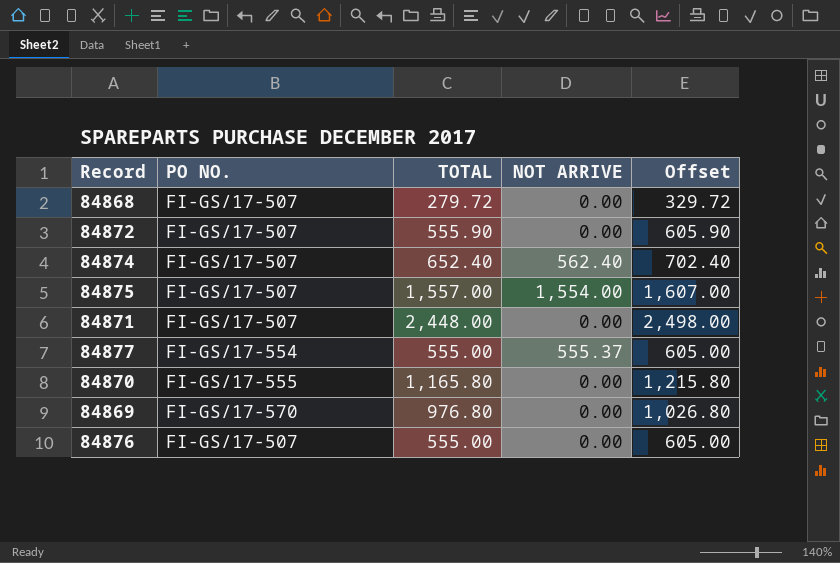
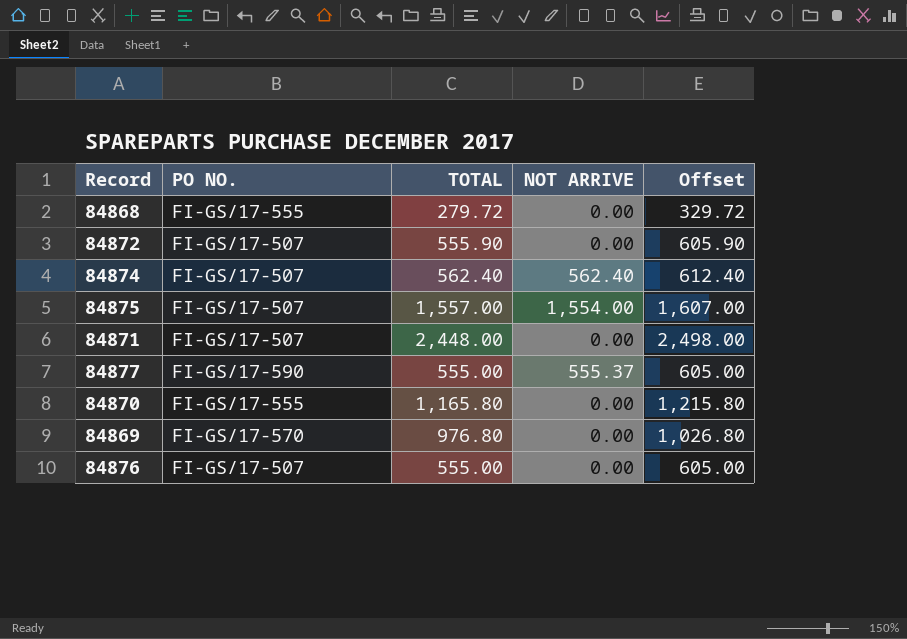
84868 | PO NO.: FI-GS/17-507 -> FI-GS/17-555
84874 | TOTAL: 652.40 -> 562.40
84874 | Offset: 702.40 -> 612.40
84877 | PO NO.: FI-GS/17-554 -> FI-GS/17-590

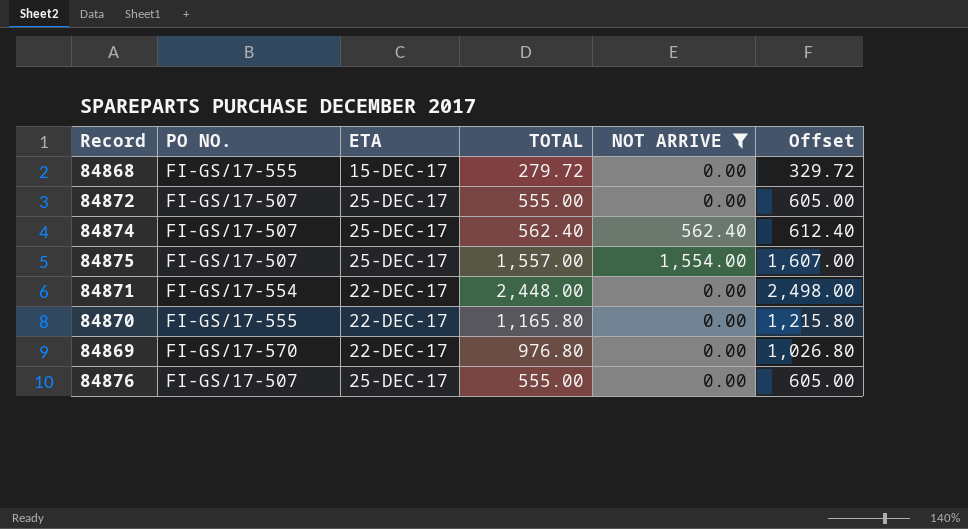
filter: none -> NOT ARRIVE != 555.37
column ETA | position: none -> 3
84872 | TOTAL: 555.90 -> 555.00
84872 | Offset: 605.90 -> 605.00
84871 | PO NO.: FI-GS/17-507 -> FI-GS/17-554

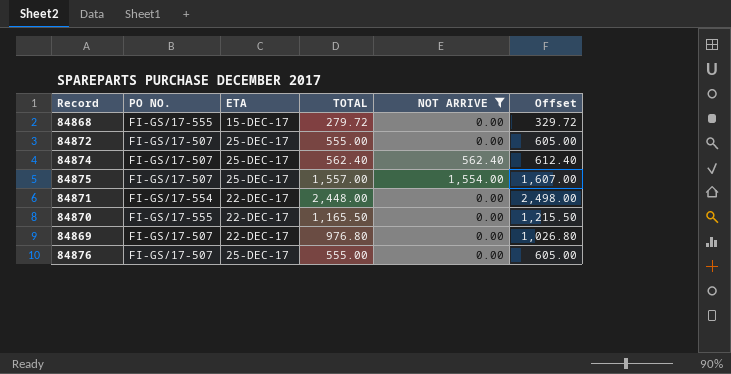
84870 | TOTAL: 1,165.80 -> 1,165.50
84870 | Offset: 1,215.80 -> 1,215.50
84869 | PO NO.: FI-GS/17-570 -> FI-GS/17-507

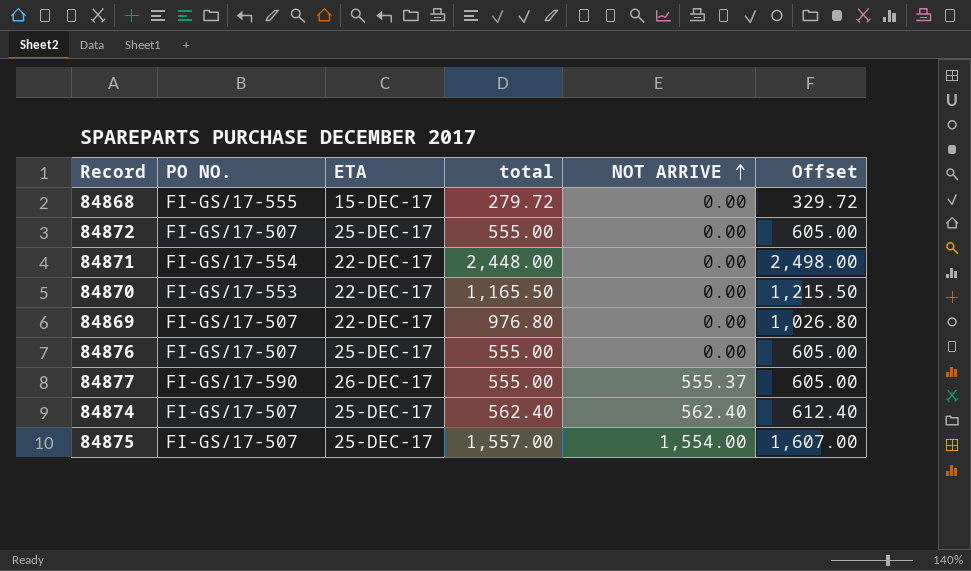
filter: NOT ARRIVE != 555.37 -> none
row order: none -> NOT ARRIVE ascending
column name: TOTAL -> total
84870 | PO NO.: FI-GS/17-555 -> FI-GS/17-553

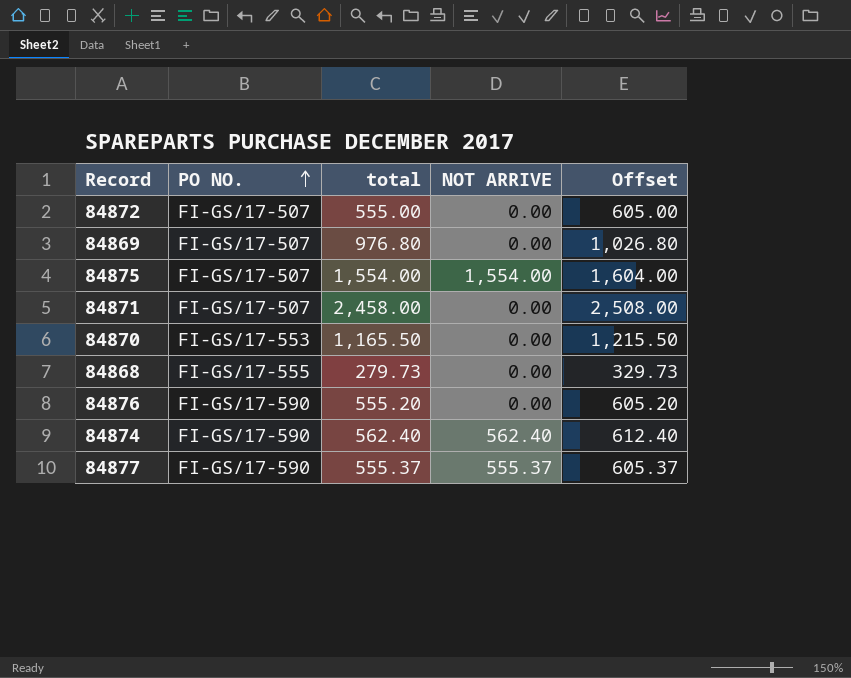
row order: NOT ARRIVE ascending -> PO NO. ascending
column ETA | position: 3 -> none
84875 | total: 1,557.00 -> 1,554.00
84875 | Offset: 1,607.00 -> 1,604.00
84871 | PO NO.: FI-GS/17-554 -> FI-GS/17-507
84871 | total: 2,448.00 -> 2,458.00
84871 | Offset: 2,498.00 -> 2,508.00
84868 | total: 279.72 -> 279.73
84868 | Offset: 329.72 -> 329.73
84876 | PO NO.: FI-GS/17-507 -> FI-GS/17-590
84876 | total: 555.00 -> 555.20
84876 | Offset: 605.00 -> 605.20
84874 | PO NO.: FI-GS/17-507 -> FI-GS/17-590
84877 | total: 555.00 -> 555.37
84877 | Offset: 605.00 -> 605.37

